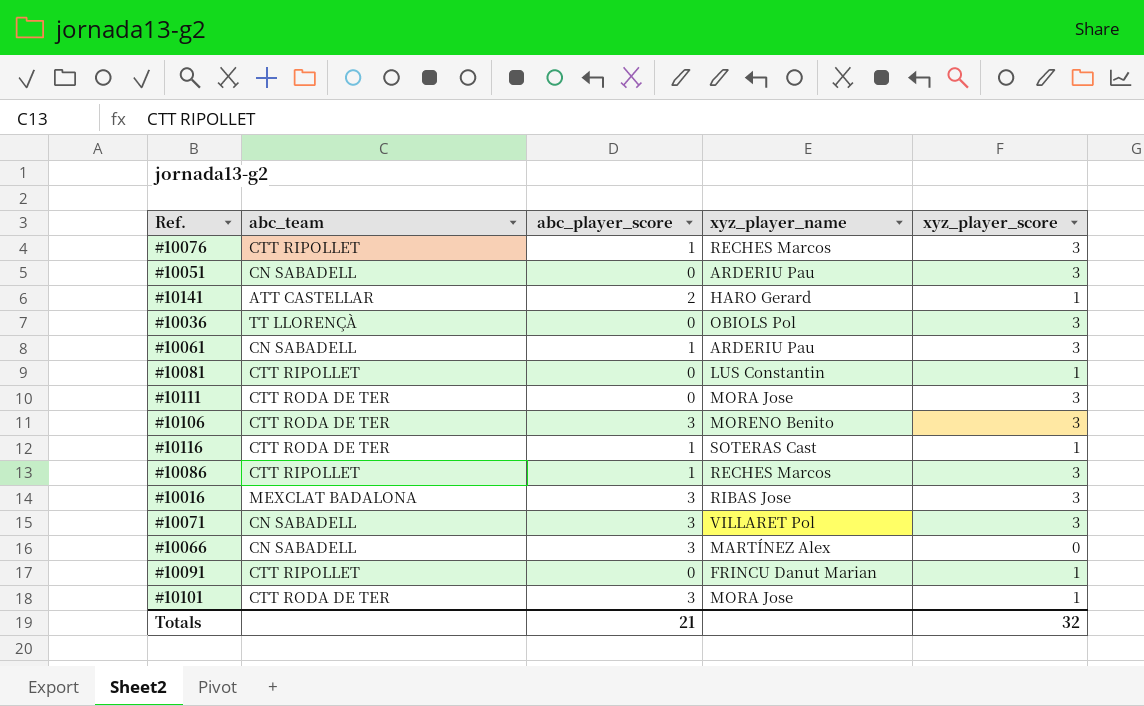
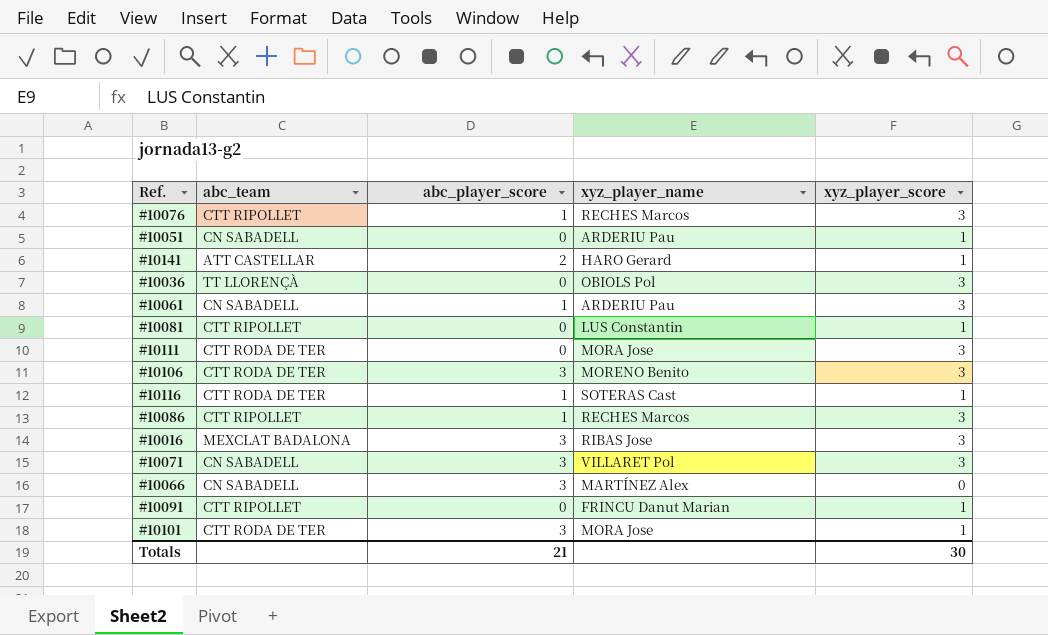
#10051 | xyz_player_score: 3 -> 1
Totals | xyz_player_score: 32 -> 30

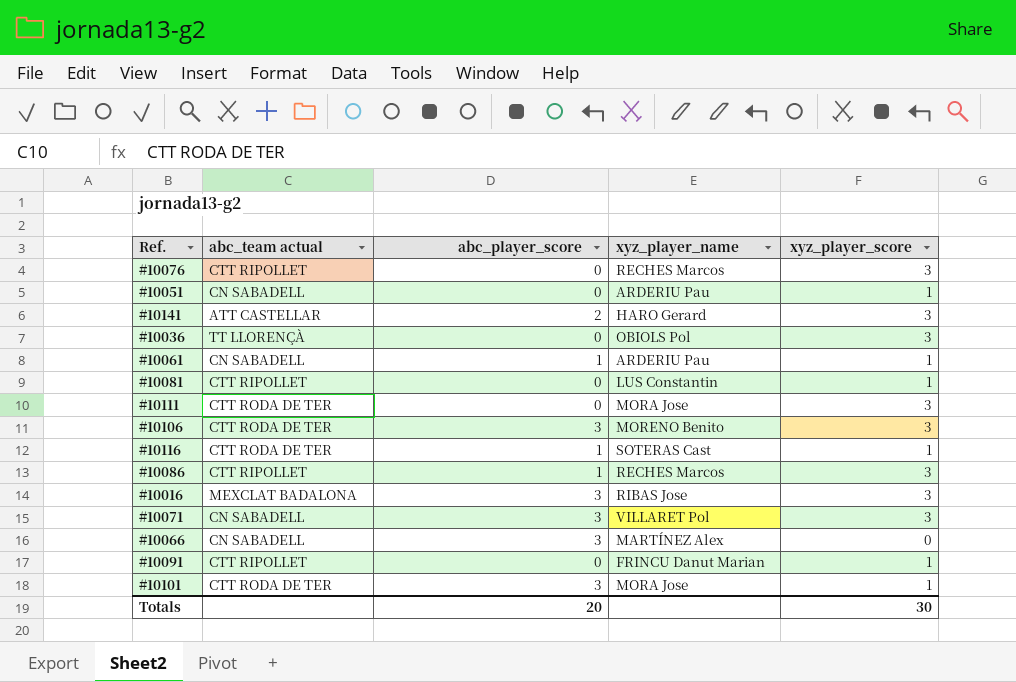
column name: abc_team -> abc_team actual
#10076 | abc_player_score: 1 -> 0
#10141 | xyz_player_score: 1 -> 3
#10061 | xyz_player_score: 3 -> 1
Totals | abc_player_score: 21 -> 20

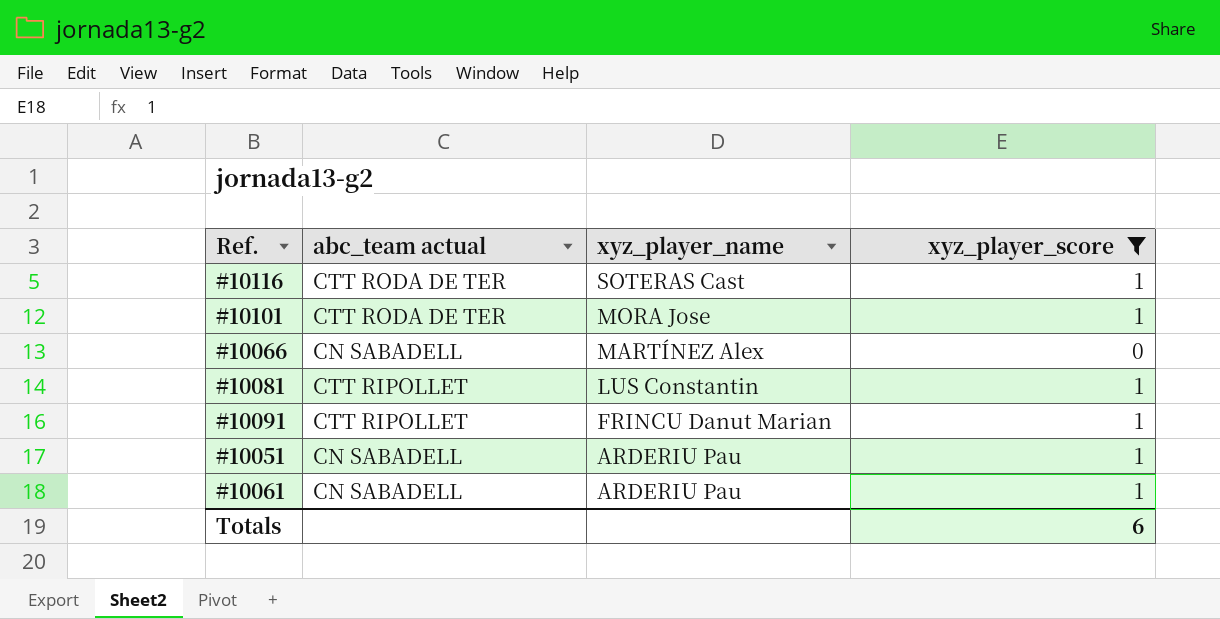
filter: none -> xyz_player_score != 3
row order: none -> xyz_player_name descending
column abc_player_score | position: 3 -> none
Totals | xyz_player_score: 30 -> 6

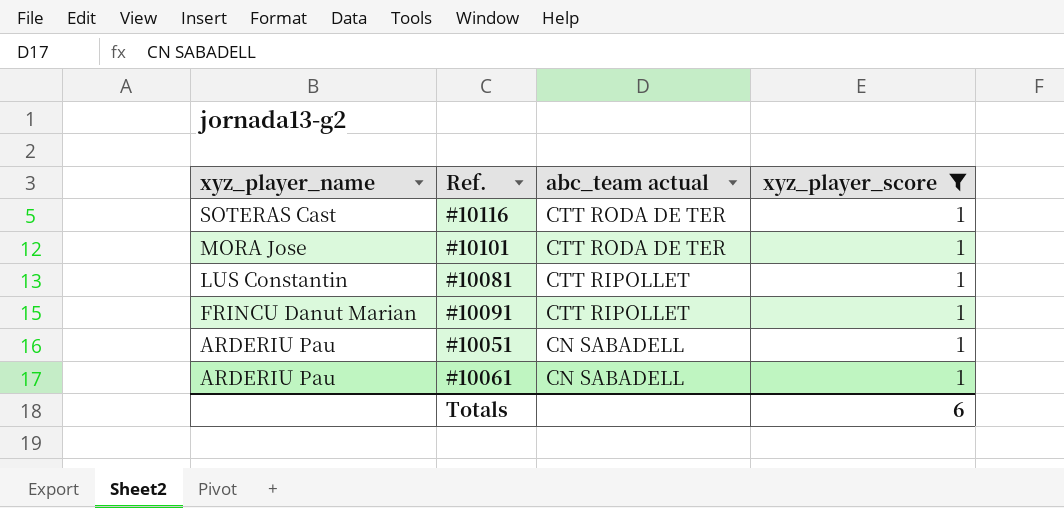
column xyz_player_name | position: 3 -> 1
row #10066: CN SABADELL | MARTÍNEZ Alex | 0 -> none

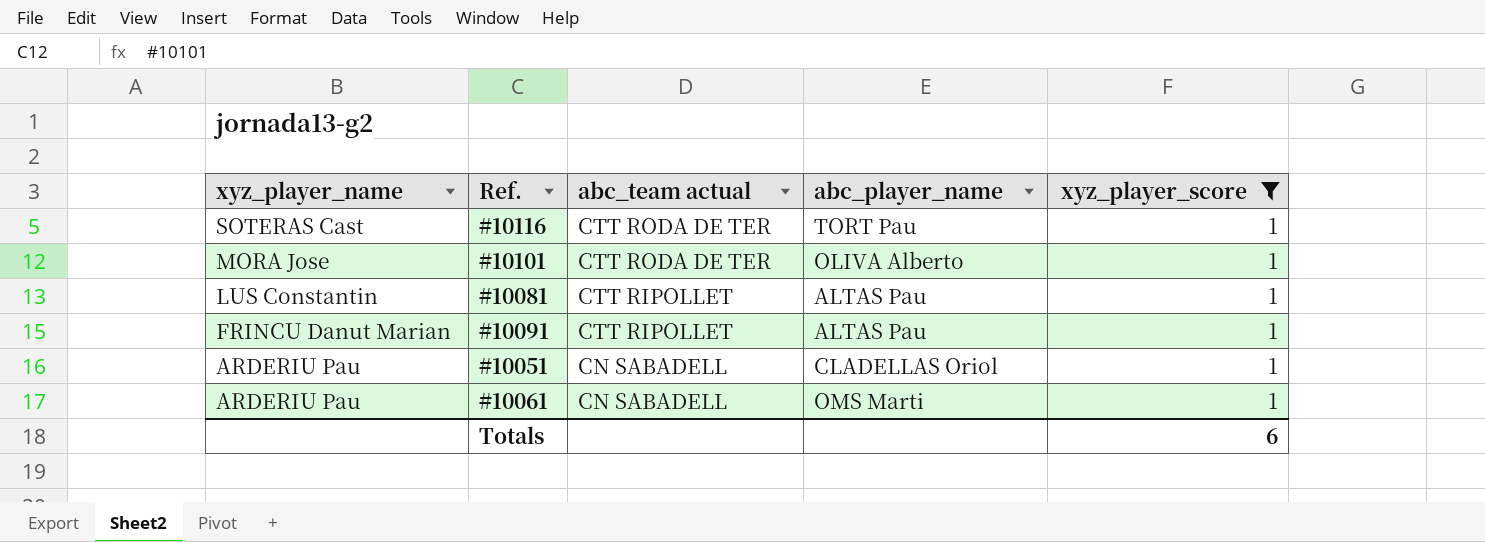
column abc_player_name | position: none -> 4

